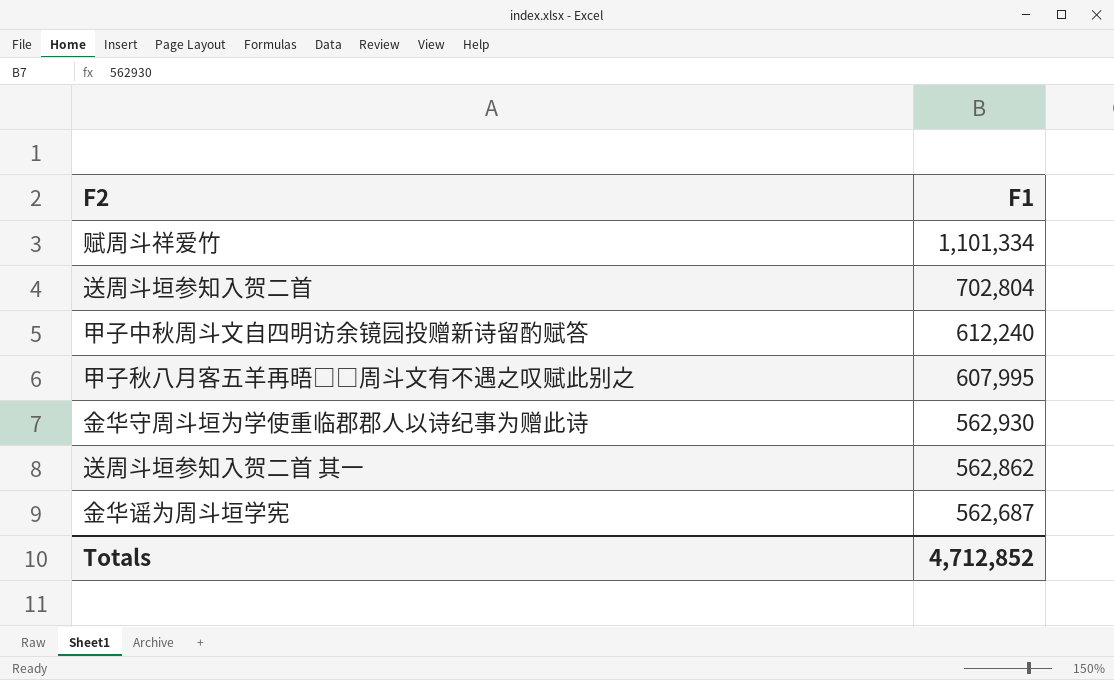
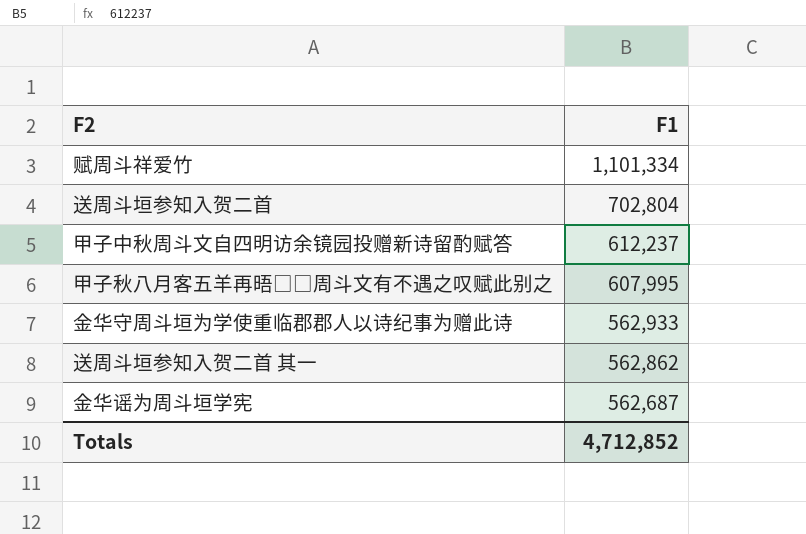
甲子中秋周斗文自四明访余镜园投赠新诗留酌赋答 | F1: 612,240 -> 612,237
金华守周斗垣为学使重临郡郡人以诗纪事为赠此诗 | F1: 562,930 -> 562,933

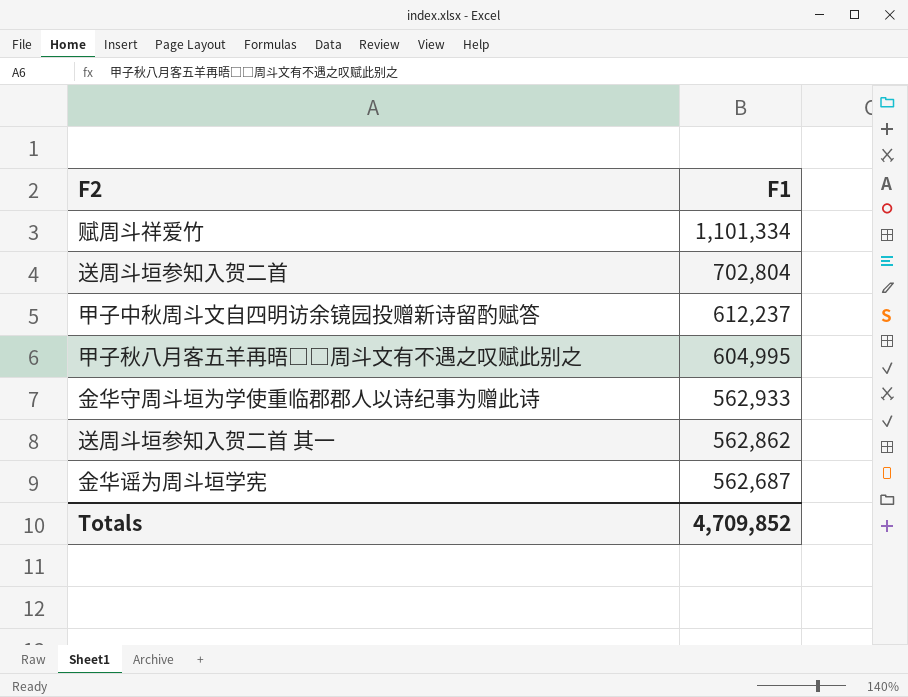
甲子秋八月客五羊再晤□□周斗文有不遇之叹赋此别之 | F1: 607,995 -> 604,995
Totals | F1: 4,712,852 -> 4,709,852

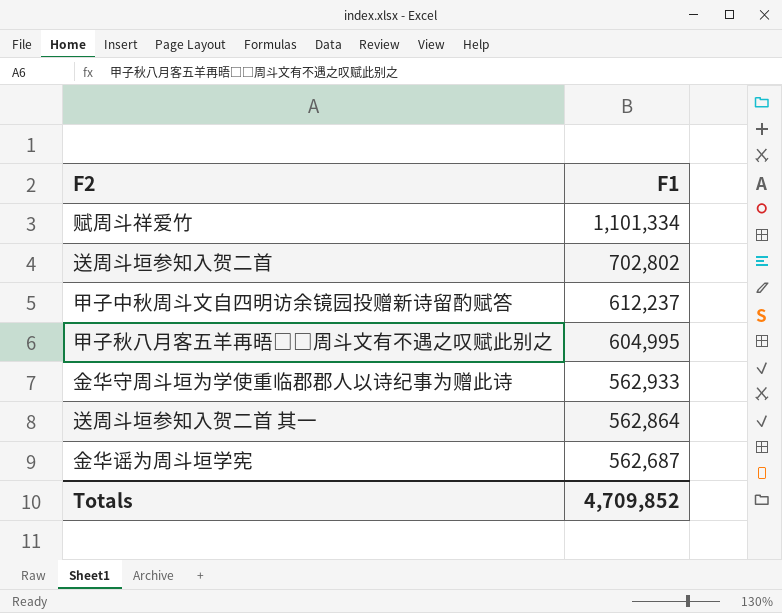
送周斗垣参知入贺二首 | F1: 702,804 -> 702,802
送周斗垣参知入贺二首 其一 | F1: 562,862 -> 562,864

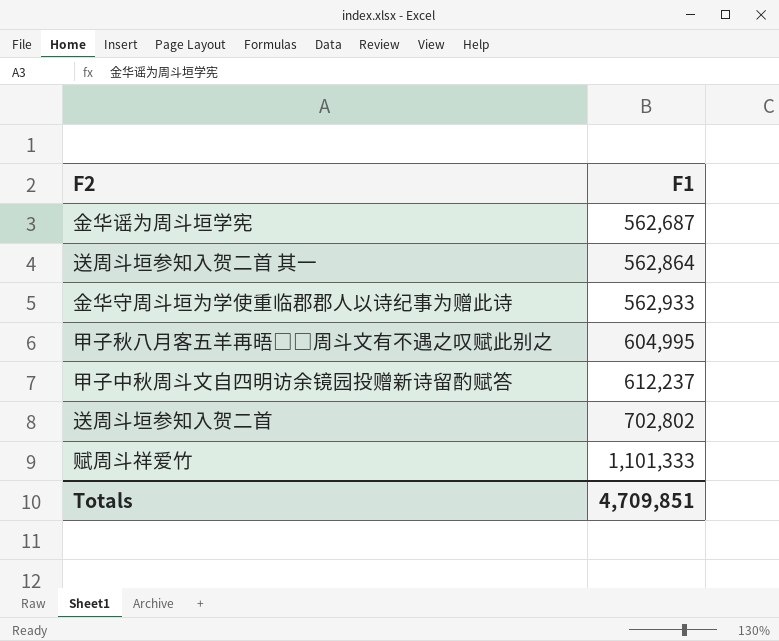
row order: F1 descending -> F1 ascending
赋周斗祥爱竹 | F1: 1,101,334 -> 1,101,333
Totals | F1: 4,709,852 -> 4,709,851

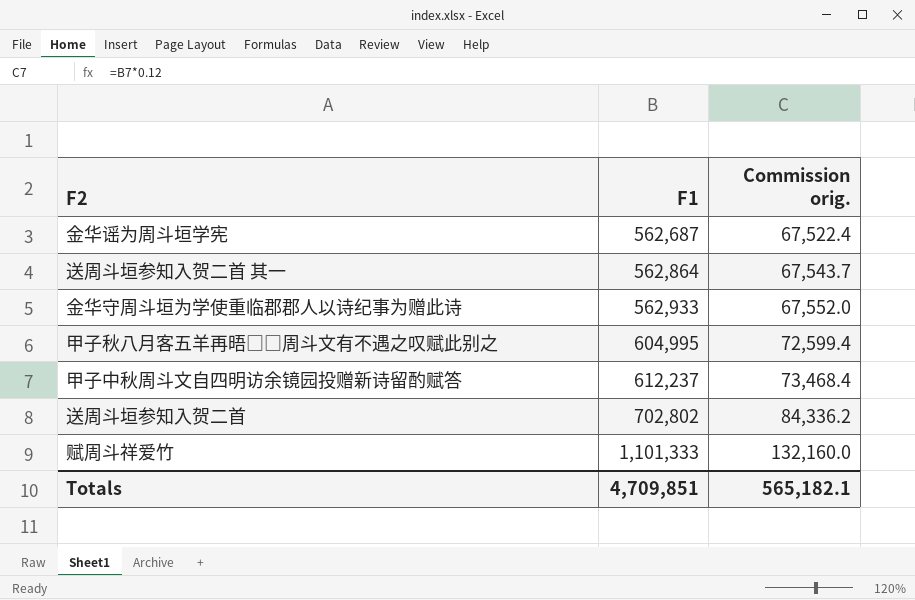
column Commission orig. | formula: none -> [F1] * 0.12

